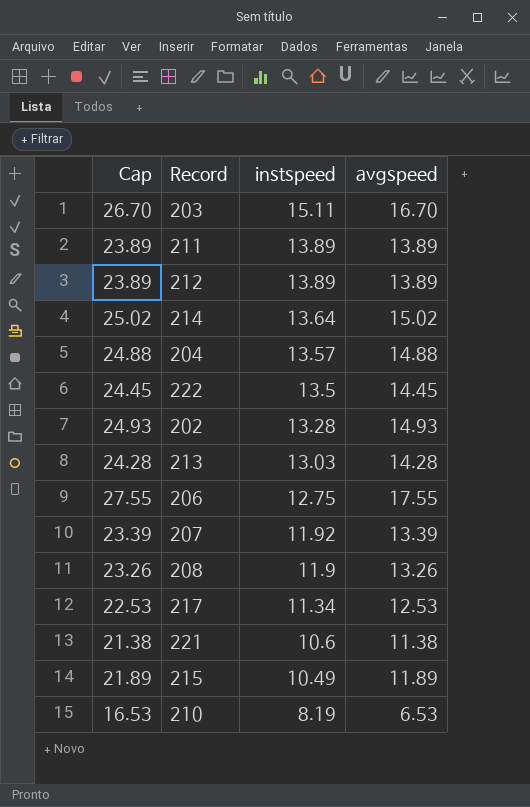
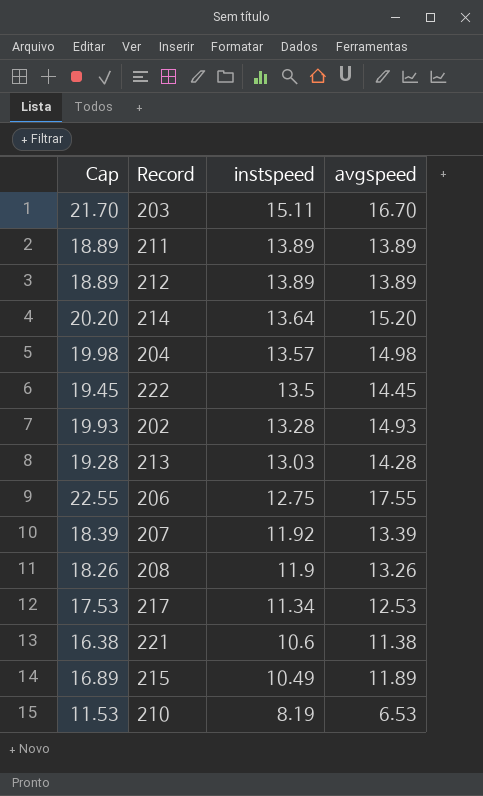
column Cap | formula: [avgspeed] + 10 -> [avgspeed] + 5
214 | avgspeed: 15.02 -> 15.20
204 | avgspeed: 14.88 -> 14.98

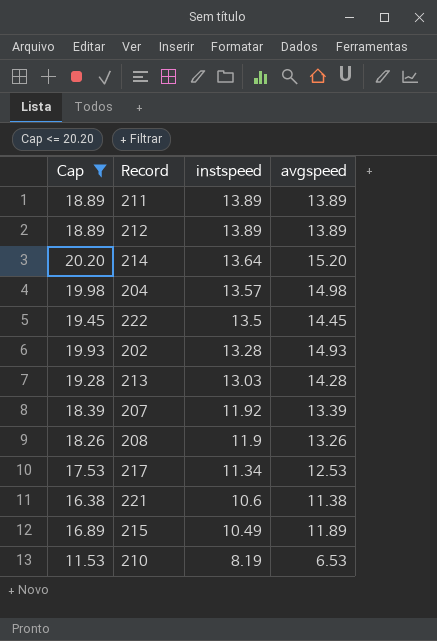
filter: none -> Cap <= 20.20

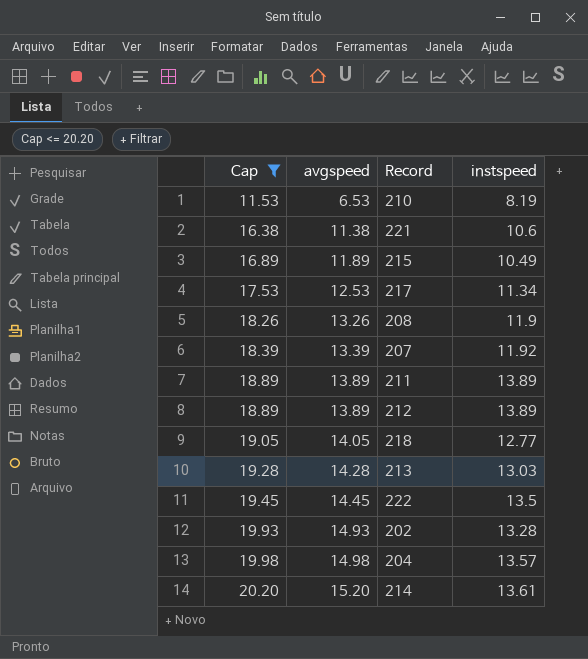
row order: instspeed descending -> Cap ascending
column avgspeed | position: 4 -> 2
row 218: none -> 19.05 | 14.05 | 12.77
214 | instspeed: 13.64 -> 13.61

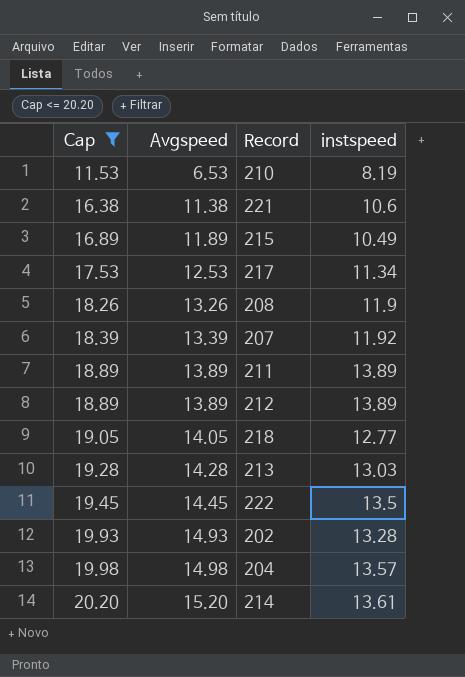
column name: avgspeed -> Avgspeed

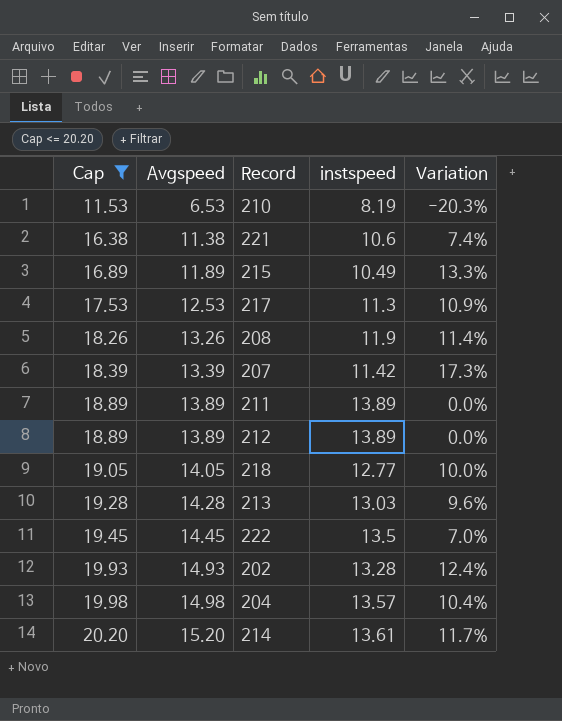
column Variation | formula: none -> ([Avgspeed] - [instspeed]) / [instspeed]
217 | instspeed: 11.34 -> 11.3
207 | instspeed: 11.92 -> 11.42

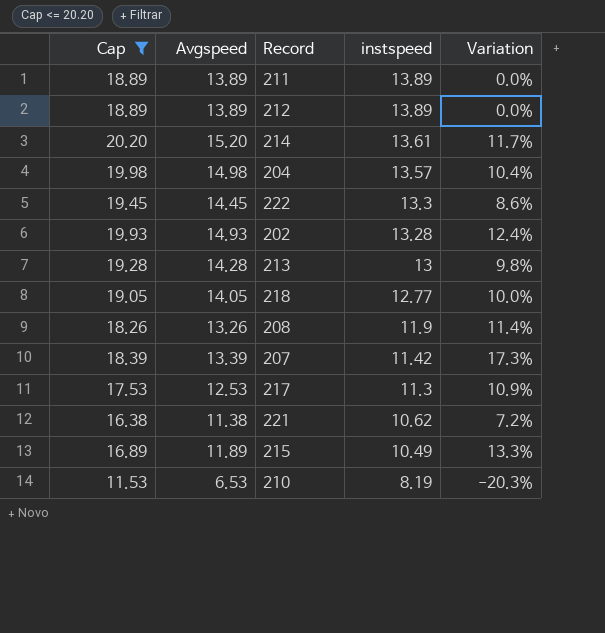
row order: Cap ascending -> instspeed descending
222 | instspeed: 13.5 -> 13.3
222 | Variation: 7.0% -> 8.6%
213 | instspeed: 13.03 -> 13
213 | Variation: 9.6% -> 9.8%
221 | instspeed: 10.6 -> 10.62
221 | Variation: 7.4% -> 7.2%

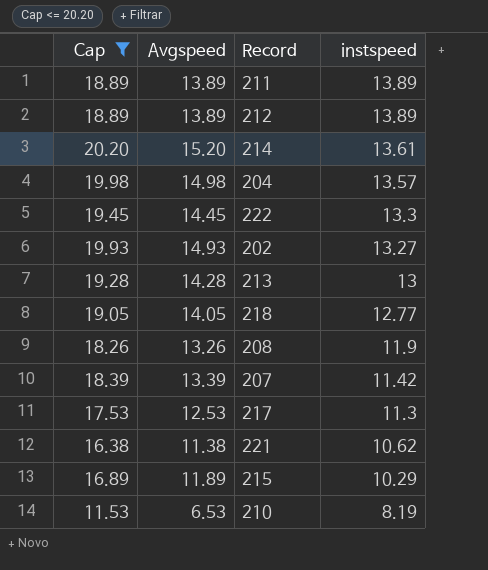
column Variation | formula: ([Avgspeed] - [instspeed]) / [instspeed] -> none
202 | instspeed: 13.28 -> 13.27
215 | instspeed: 10.49 -> 10.29

